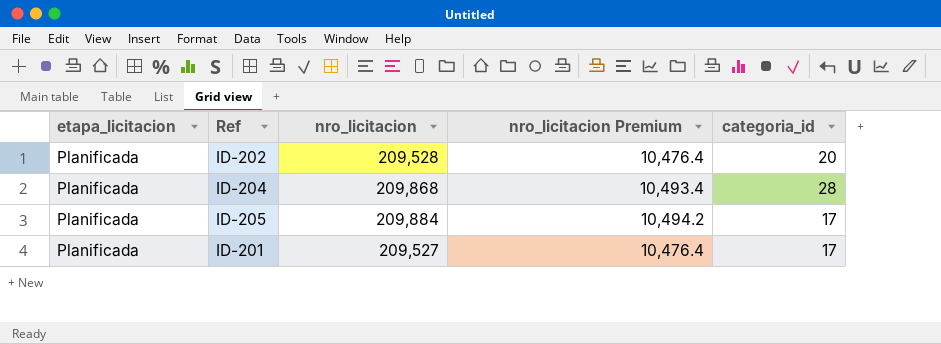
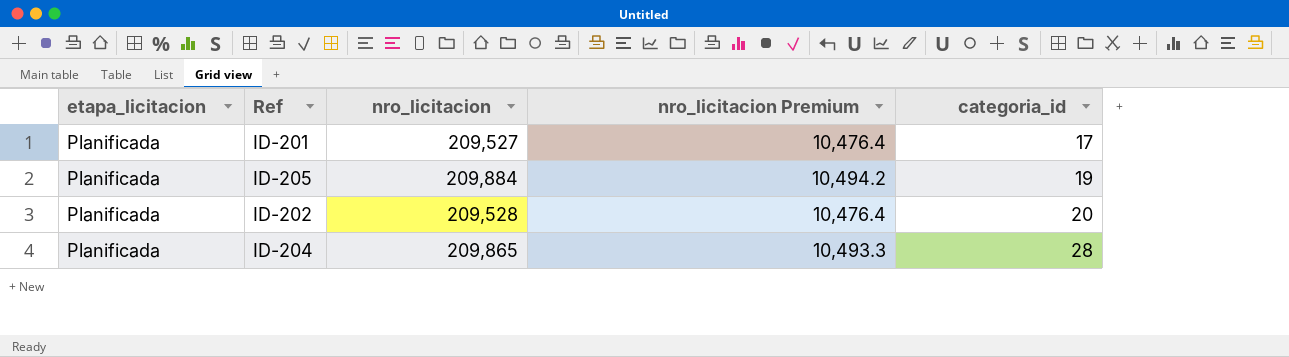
row order: none -> categoria_id ascending
ID-205 | categoria_id: 17 -> 19
ID-204 | nro_licitacion: 209,868 -> 209,865
ID-204 | nro_licitacion Premium: 10,493.4 -> 10,493.3

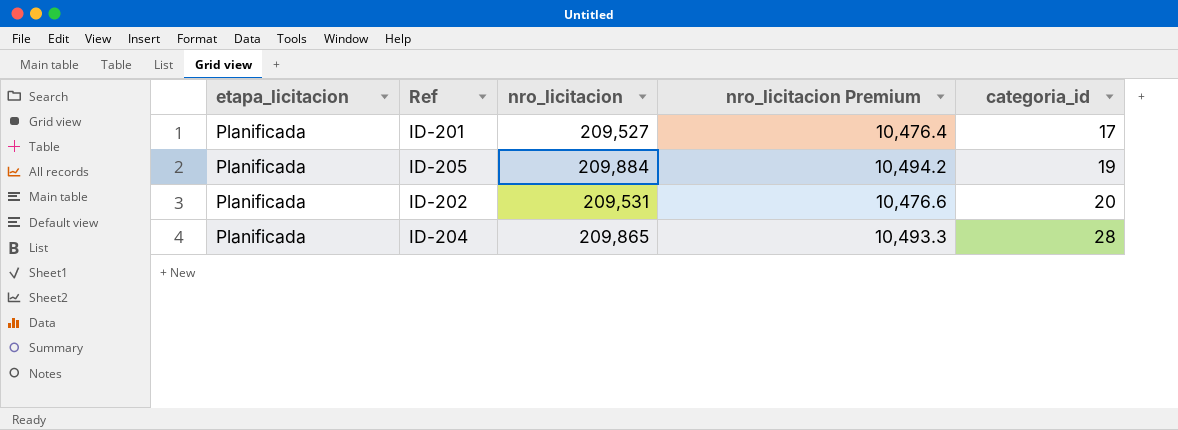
ID-202 | nro_licitacion: 209,528 -> 209,531
ID-202 | nro_licitacion Premium: 10,476.4 -> 10,476.6

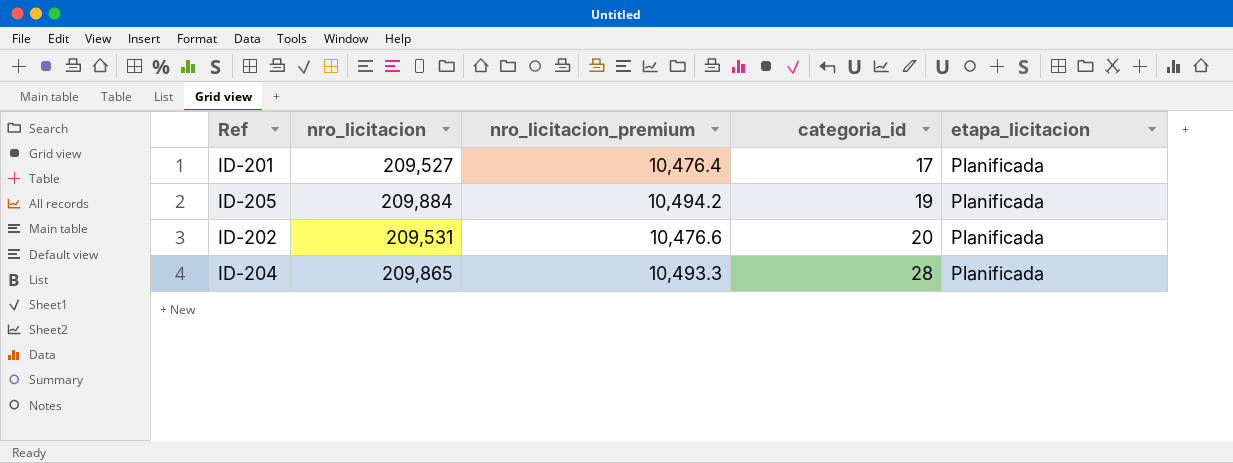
column name: nro_licitacion Premium -> nro_licitacion_premium
column etapa_licitacion | position: 1 -> 5

